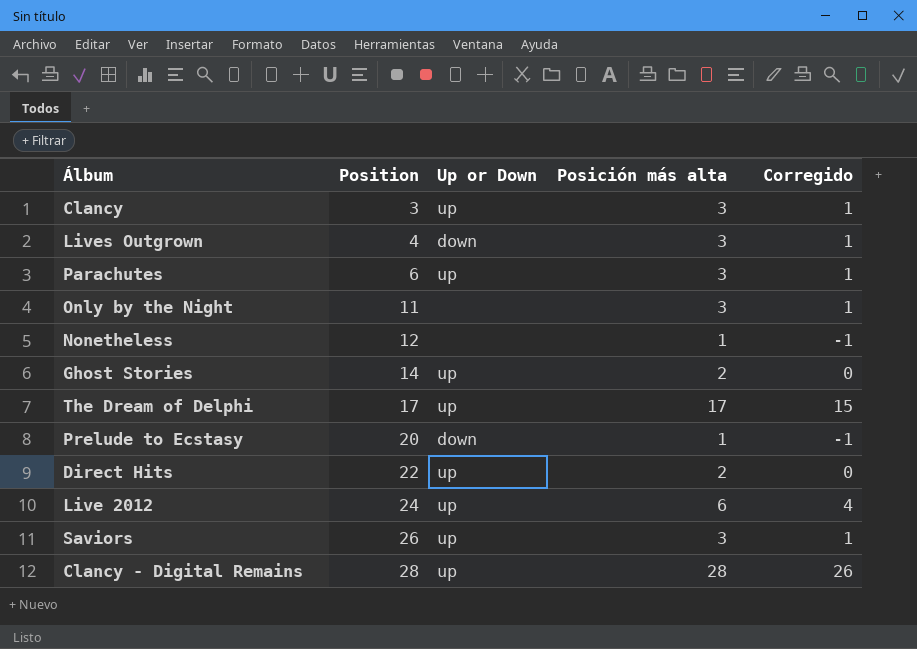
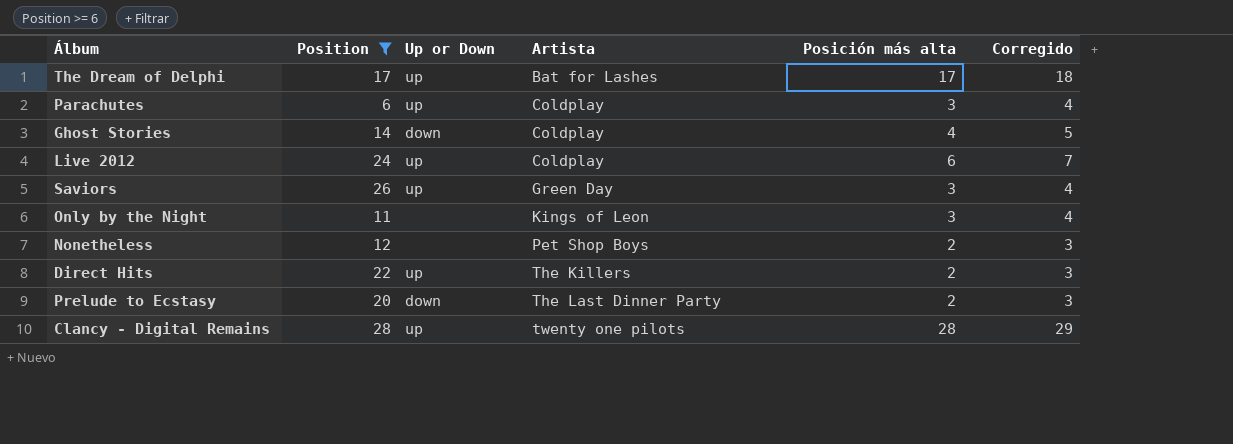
filter: none -> Position >= 6
row order: Position ascending -> Artista ascending
column Artista | position: none -> 4
column Corregido | formula: [Posición más alta] - 2 -> [Posición más alta] + 1
Ghost Stories | Up or Down: up -> down
Ghost Stories | Posición más alta: 2 -> 4
Nonetheless | Posición más alta: 1 -> 2
Prelude to Ecstasy | Posición más alta: 1 -> 2

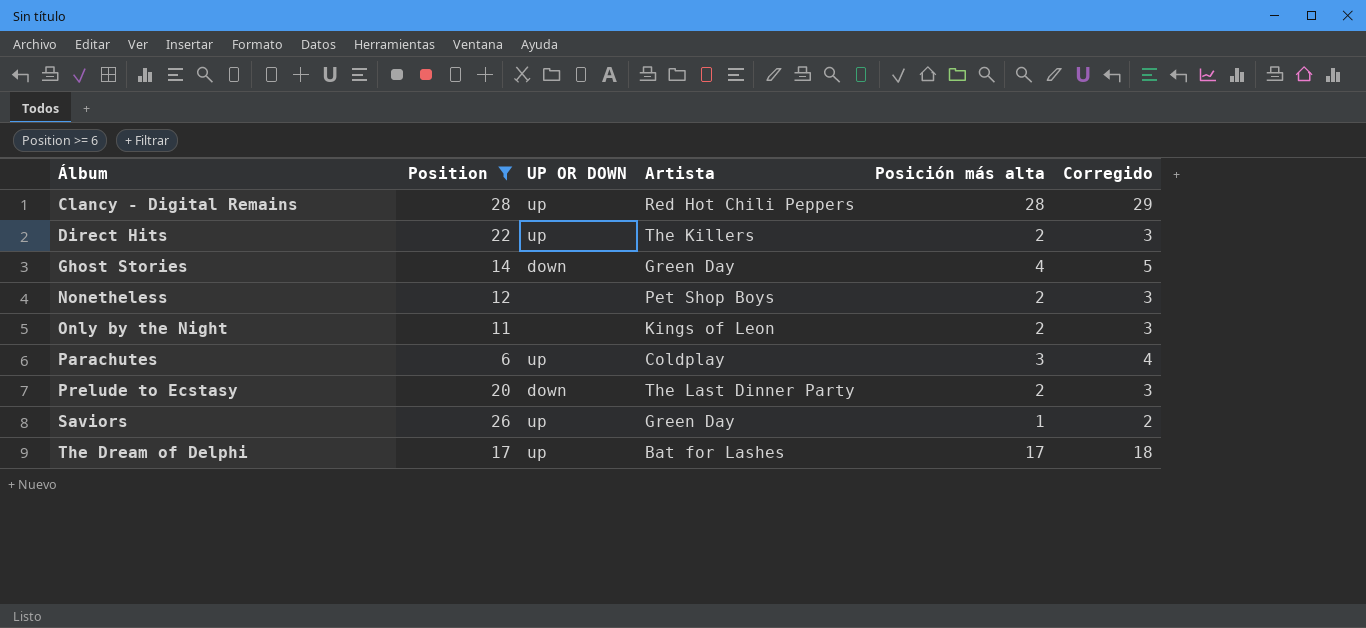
row order: Artista ascending -> Álbum ascending
column name: Up or Down -> UP OR DOWN
row Live 2012: 24 | up | Coldplay | 6 | 7 -> none
Clancy - Digital Remains | Artista: twenty one pilots -> Red Hot Chili Peppers
Ghost Stories | Artista: Coldplay -> Green Day
Only by the Night | Posición más alta: 3 -> 2
Only by the Night | Corregido: 4 -> 3
Saviors | Posición más alta: 3 -> 1
Saviors | Corregido: 4 -> 2

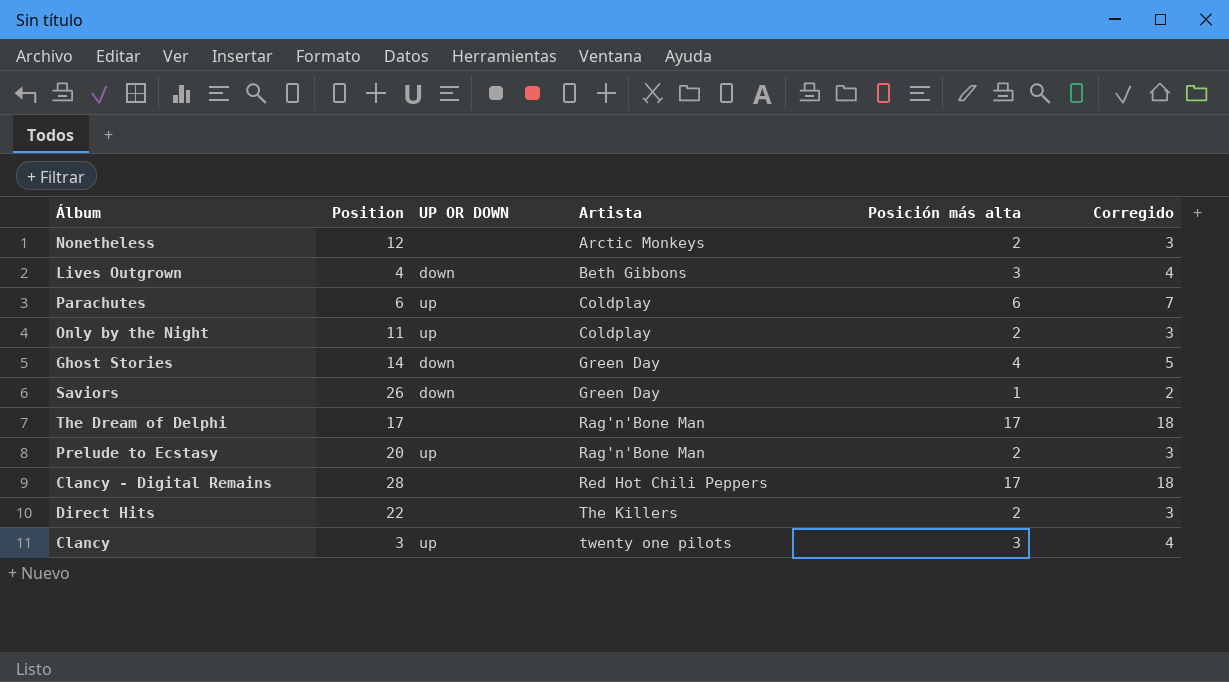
filter: Position >= 6 -> none
row order: Álbum ascending -> Artista ascending
Nonetheless | Artista: Pet Shop Boys -> Arctic Monkeys
Parachutes | Posición más alta: 3 -> 6
Parachutes | Corregido: 4 -> 7
Only by the Night | UP OR DOWN: none -> up
Only by the Night | Artista: Kings of Leon -> Coldplay
Saviors | UP OR DOWN: up -> down
The Dream of Delphi | UP OR DOWN: up -> none
The Dream of Delphi | Artista: Bat for Lashes -> Rag'n'Bone Man
Prelude to Ecstasy | UP OR DOWN: down -> up
Prelude to Ecstasy | Artista: The Last Dinner Party -> Rag'n'Bone Man
Clancy - Digital Remains | UP OR DOWN: up -> none
Clancy - Digital Remains | Posición más alta: 28 -> 17
Clancy - Digital Remains | Corregido: 29 -> 18
Direct Hits | UP OR DOWN: up -> none

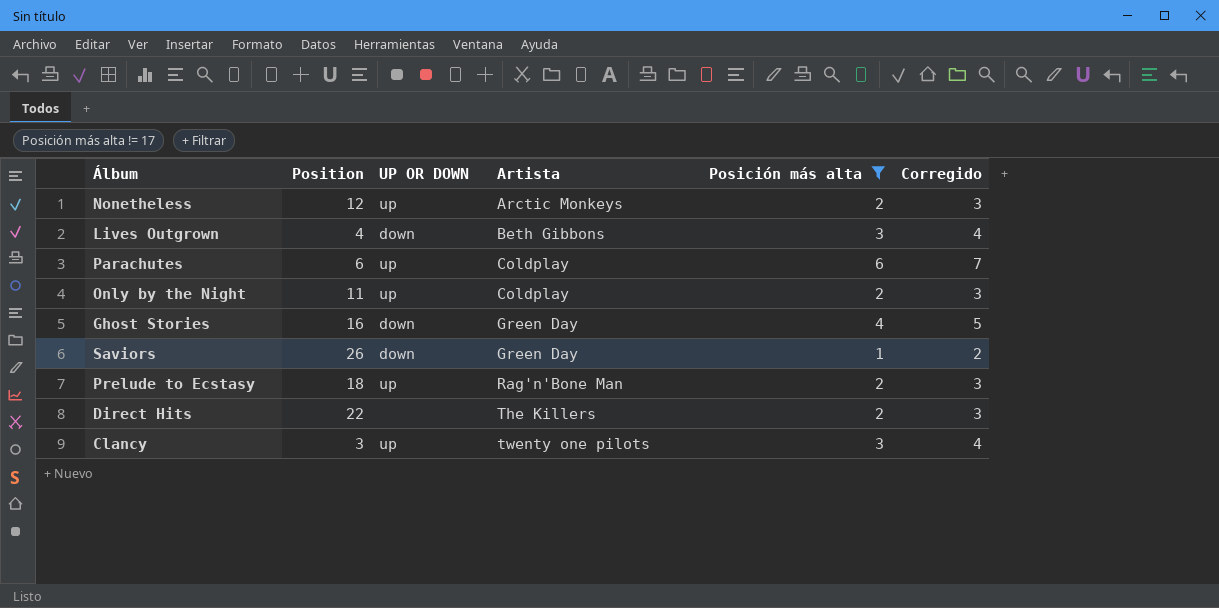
filter: none -> Posición más alta != 17
Nonetheless | UP OR DOWN: none -> up
Ghost Stories | Position: 14 -> 16
Prelude to Ecstasy | Position: 20 -> 18

